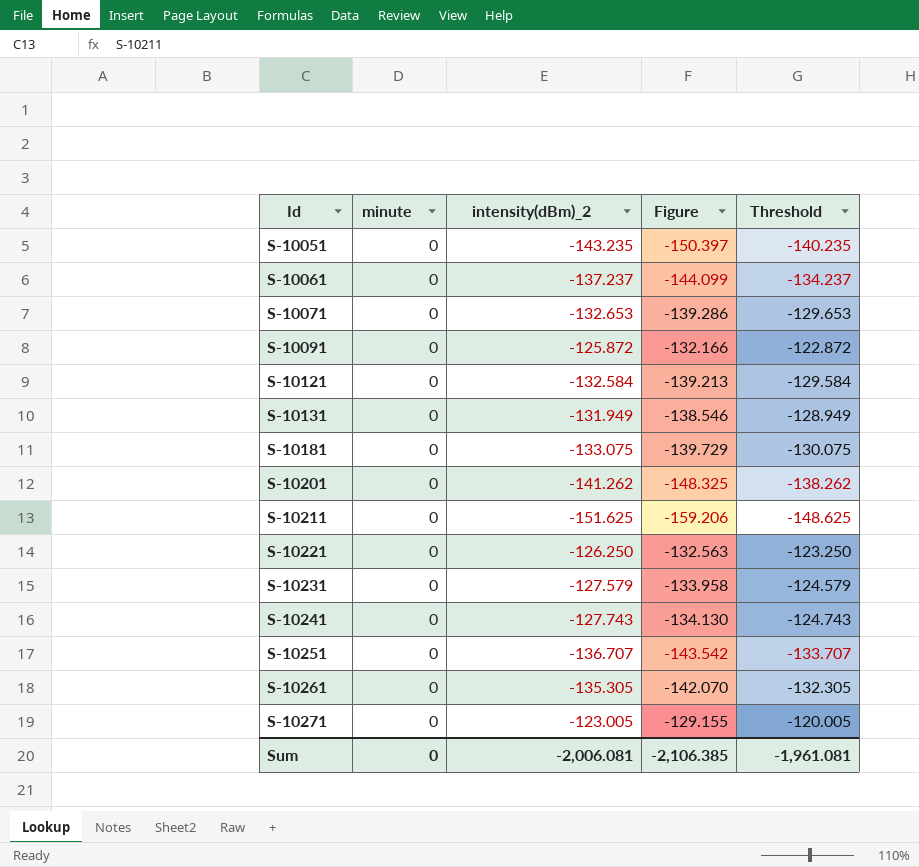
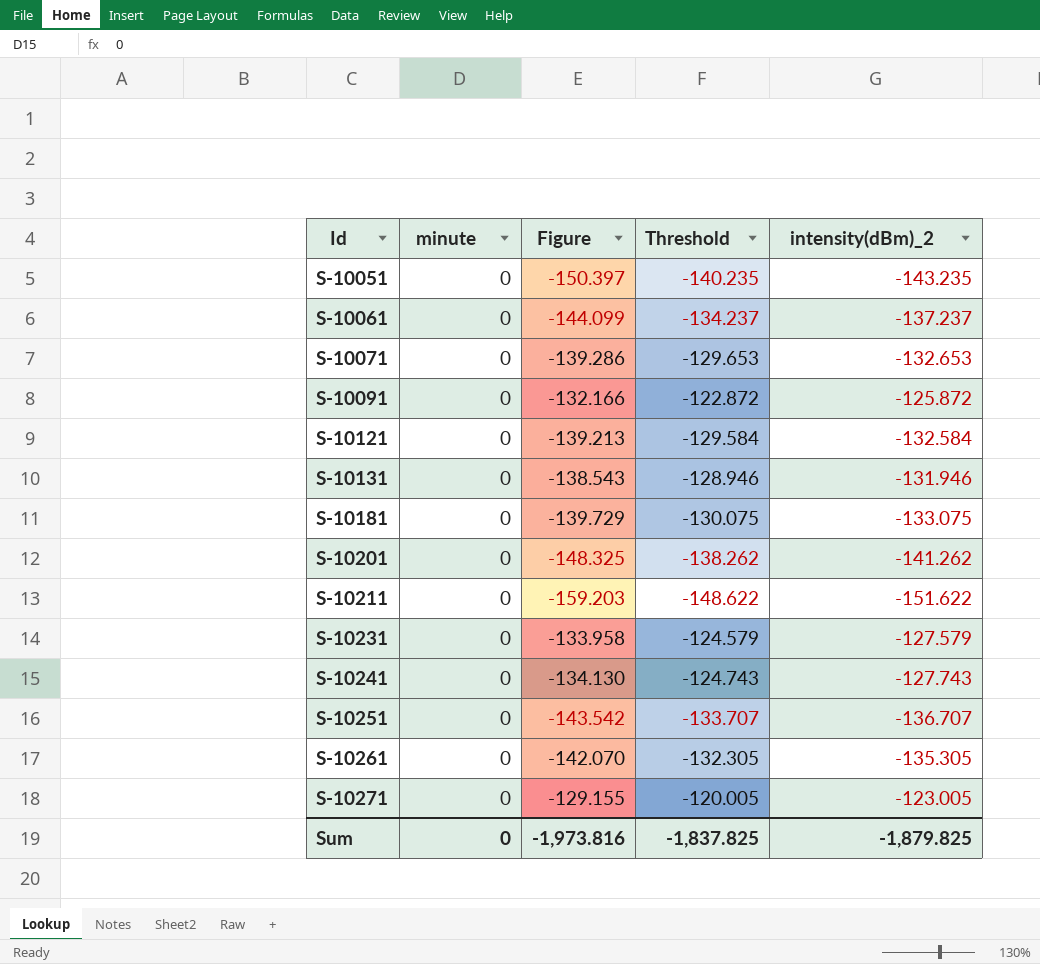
column intensity(dBm)_2 | position: 3 -> 5
row S-10221: 0 | -126.250 | -132.563 | -123.250 -> none
S-10131 | Figure: -138.546 -> -138.543
S-10131 | Threshold: -128.949 -> -128.946
S-10131 | intensity(dBm)_2: -131.949 -> -131.946
S-10211 | Figure: -159.206 -> -159.203
S-10211 | Threshold: -148.625 -> -148.622
S-10211 | intensity(dBm)_2: -151.625 -> -151.622
Sum | Figure: -2,106.385 -> -1,973.816
Sum | Threshold: -1,961.081 -> -1,837.825
Sum | intensity(dBm)_2: -2,006.081 -> -1,879.825

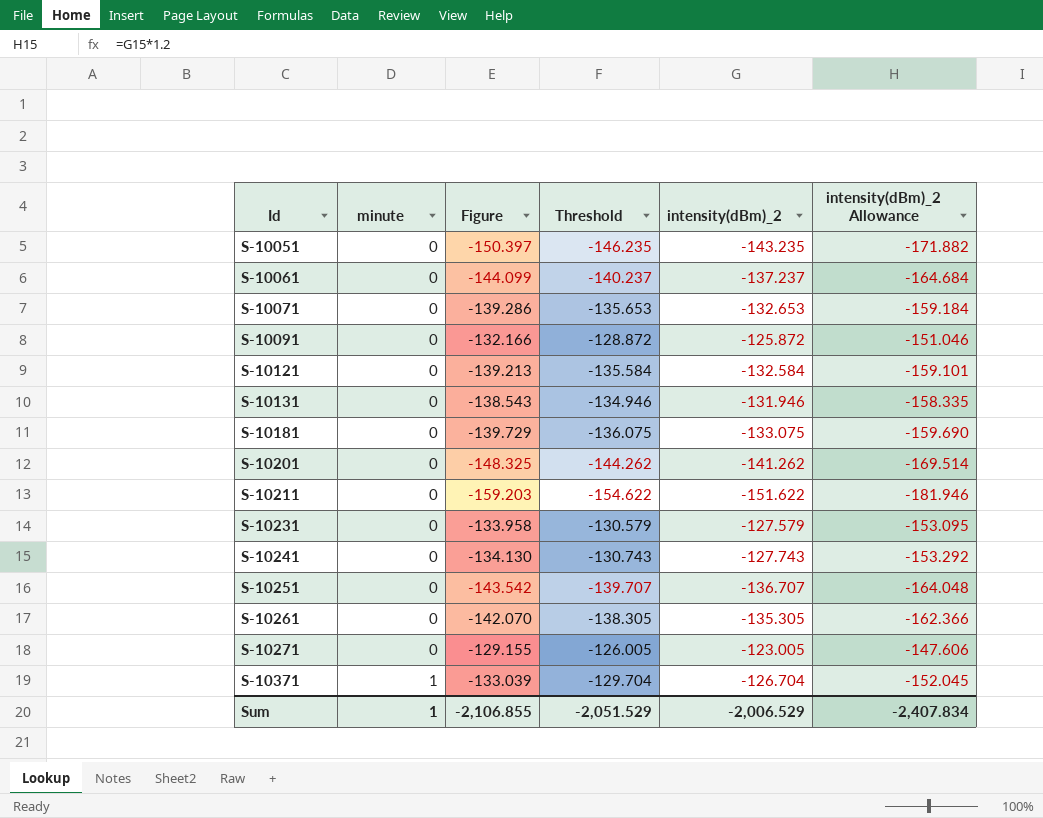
column Threshold | formula: [intensity(dBm)_2] + 3 -> [intensity(dBm)_2] - 3
column intensity(dBm)_2 Allowance | formula: none -> [intensity(dBm)_2] * 1.2
row S-10371: none -> 1 | -133.039 | -129.704 | -126.704 | -152.045
Sum | minute: 0 -> 1
Sum | Figure: -1,973.816 -> -2,106.855
Sum | Threshold: -1,837.825 -> -2,051.529
Sum | intensity(dBm)_2: -1,879.825 -> -2,006.529

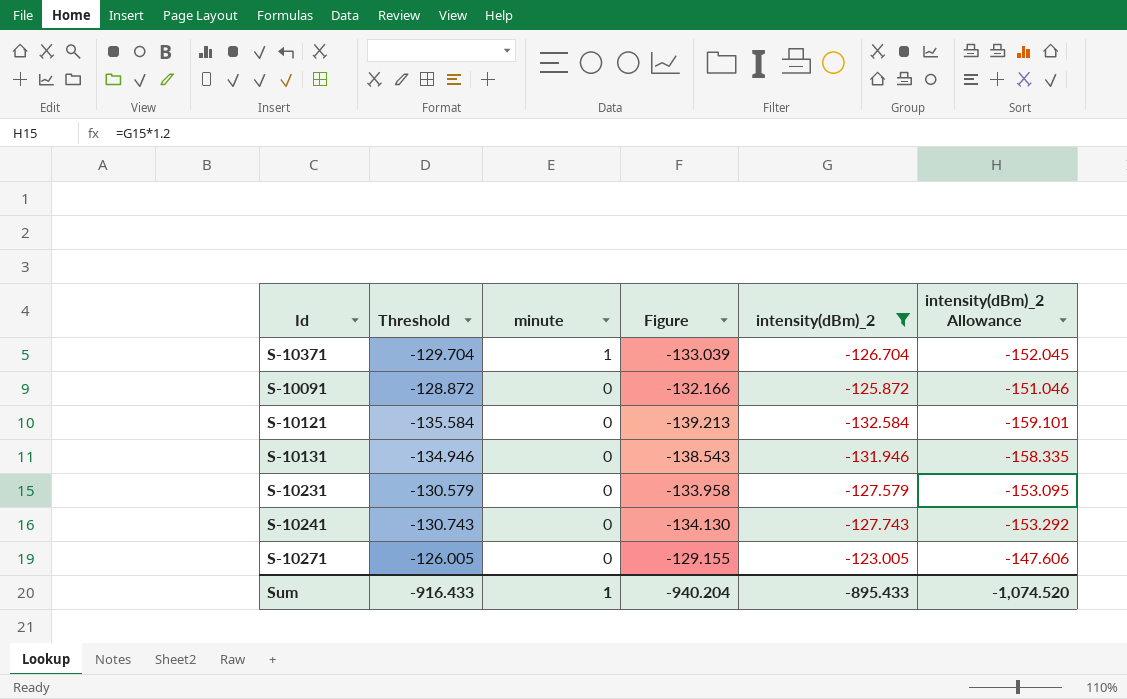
filter: none -> intensity(dBm)_2 >= -132.584
row order: Id ascending -> minute descending
column Threshold | position: 4 -> 2
Sum | Threshold: -2,051.529 -> -916.433
Sum | Figure: -2,106.855 -> -940.204
Sum | intensity(dBm)_2: -2,006.529 -> -895.433
Sum | intensity(dBm)_2 Allowance: -2,407.834 -> -1,074.520

